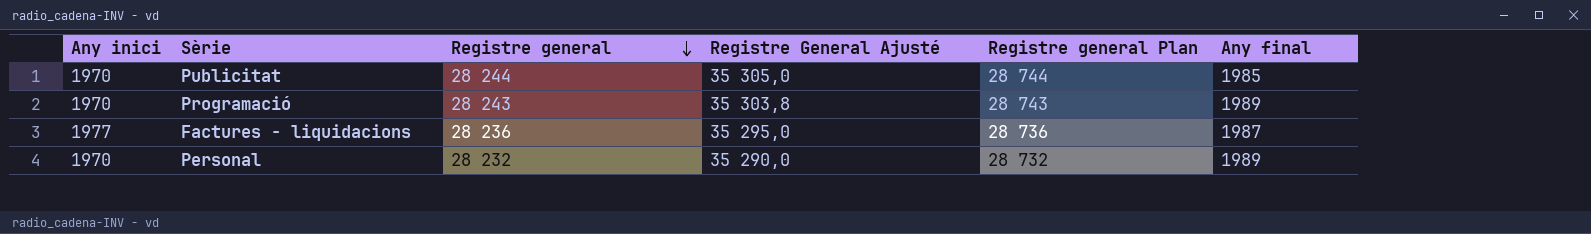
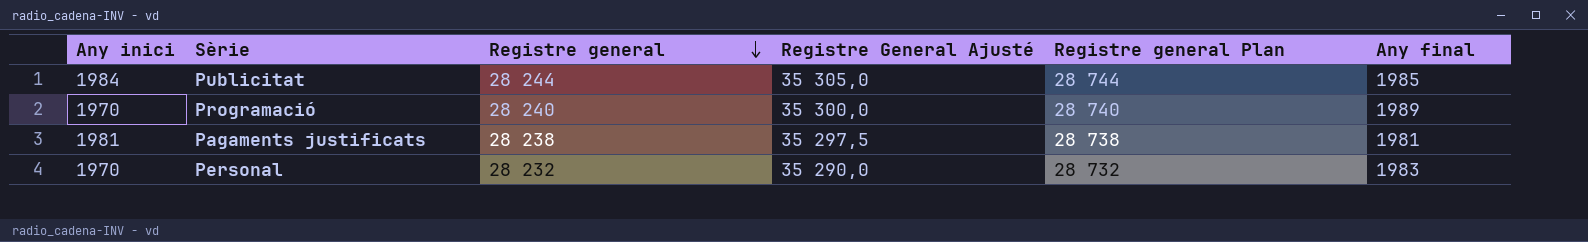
row Factures - liquidacions: 1977 | 28 236 | 35 295,0 | 28 736 | 1987 -> none
Publicitat | Any inici: 1970 -> 1984
Programació | Registre general: 28 243 -> 28 240
Programació | Registre General Ajusté: 35 303,8 -> 35 300,0
Programació | Registre general Plan: 28 743 -> 28 740
row Pagaments justificats: none -> 1981 | 28 238 | 35 297,5 | 28 738 | 1981
Personal | Any final: 1989 -> 1983

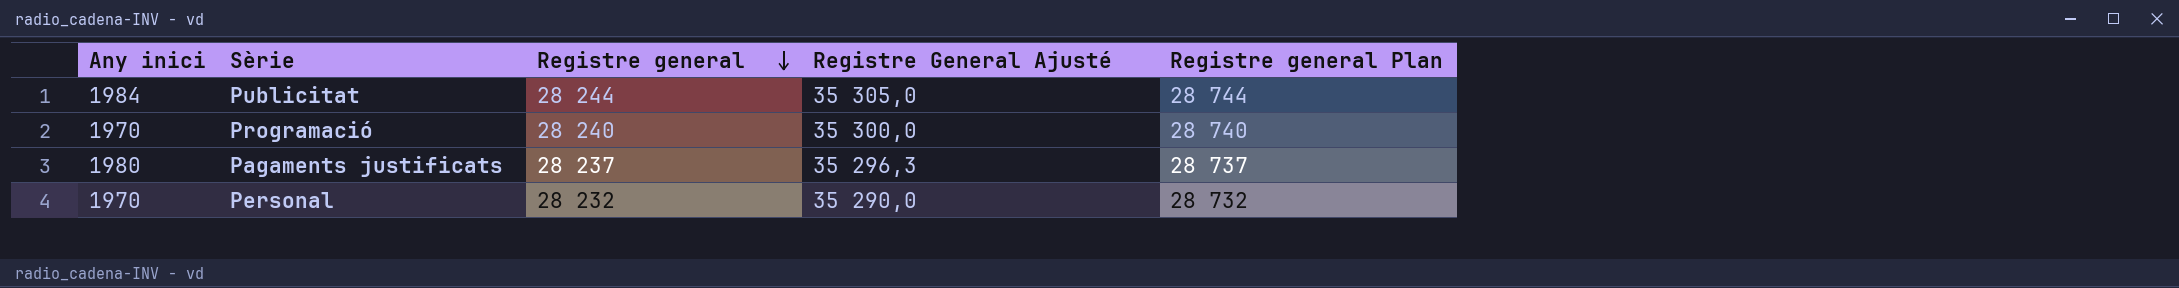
column Any final | position: 6 -> none
Pagaments justificats | Any inici: 1981 -> 1980
Pagaments justificats | Registre general: 28 238 -> 28 237
Pagaments justificats | Registre General Ajusté: 35 297,5 -> 35 296,3
Pagaments justificats | Registre general Plan: 28 738 -> 28 737

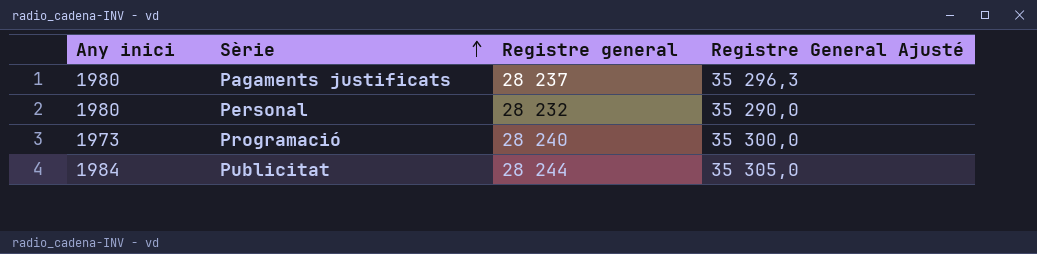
row order: Registre general descending -> Sèrie ascending
column Registre general Plan | formula: [Registre general] + 500 -> none
Personal | Any inici: 1970 -> 1980
Programació | Any inici: 1970 -> 1973

